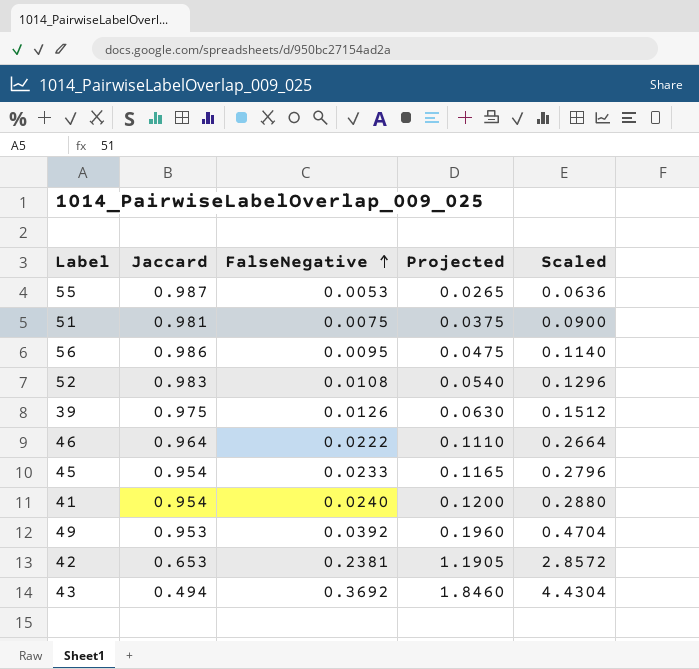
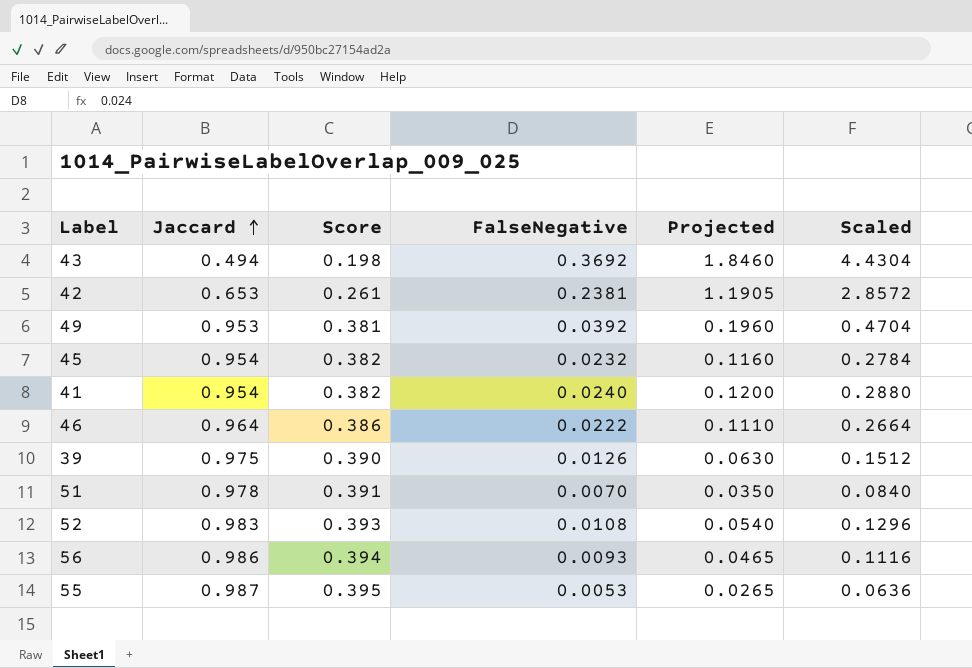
row order: FalseNegative ascending -> Jaccard ascending
column Score | formula: none -> [Jaccard] * 0.4
45 | FalseNegative: 0.0233 -> 0.0232
45 | Projected: 0.1165 -> 0.1160
45 | Scaled: 0.2796 -> 0.2784
51 | Jaccard: 0.981 -> 0.978
51 | FalseNegative: 0.0075 -> 0.0070
51 | Projected: 0.0375 -> 0.0350
51 | Scaled: 0.0900 -> 0.0840
56 | FalseNegative: 0.0095 -> 0.0093
56 | Projected: 0.0475 -> 0.0465
56 | Scaled: 0.1140 -> 0.1116

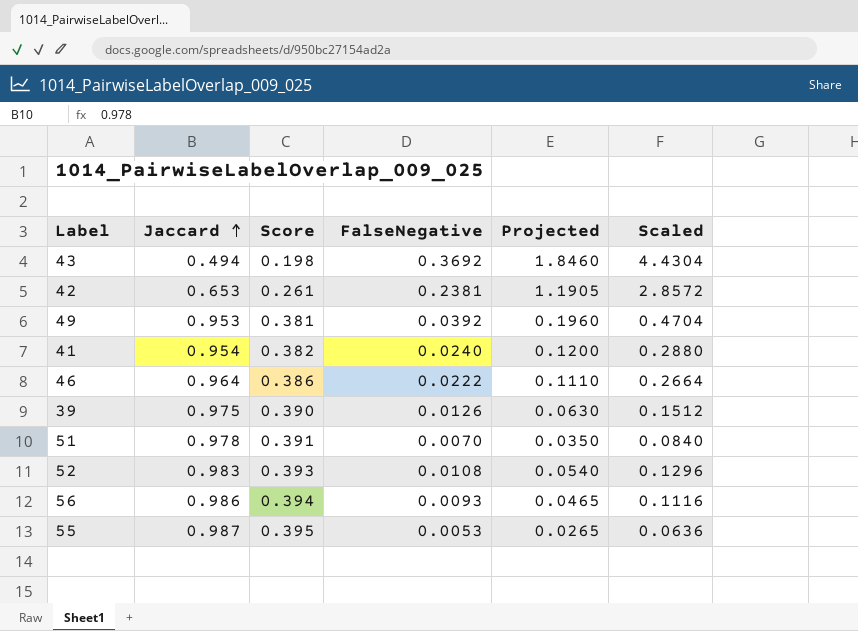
row 45: 0.954 | 0.382 | 0.0232 | 0.1160 | 0.2784 -> none

